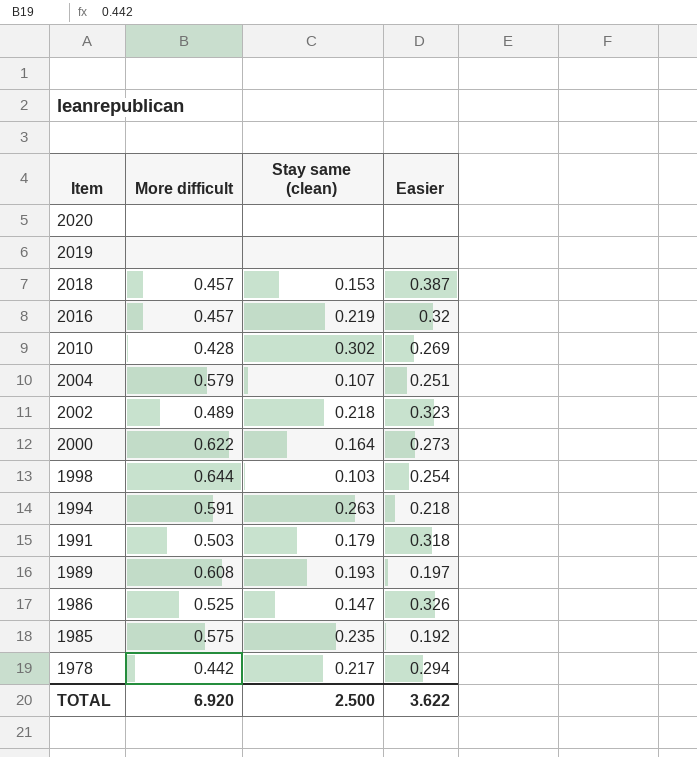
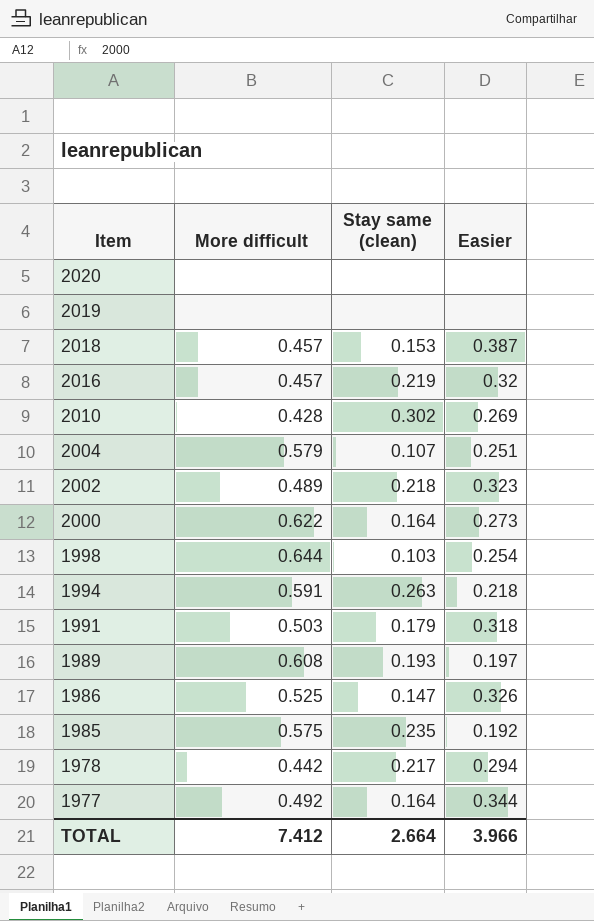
row 1977: none -> 0.492 | 0.164 | 0.344
TOTAL | More difficult: 6.920 -> 7.412
TOTAL | Stay same (clean): 2.500 -> 2.664
TOTAL | Easier: 3.622 -> 3.966

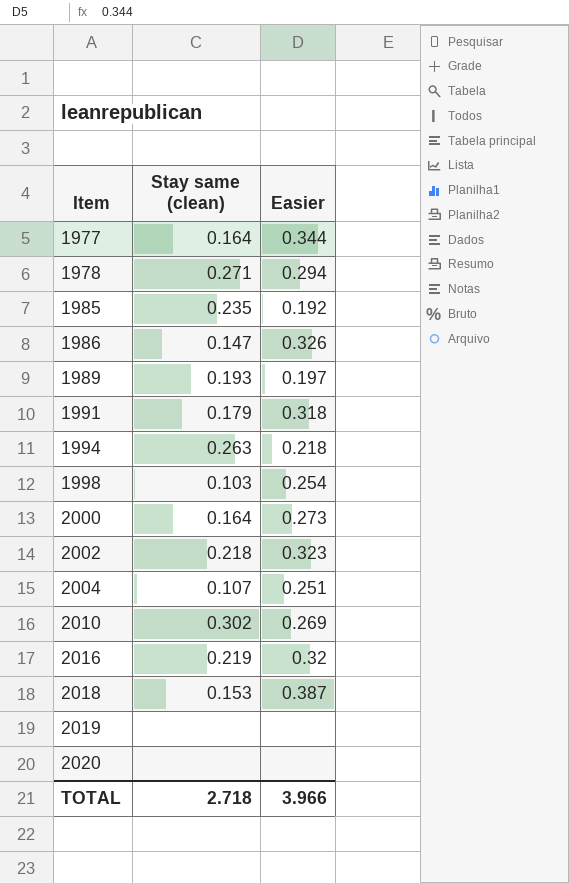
row order: Item descending -> Item ascending
column More difficult | position: 2 -> none
1978 | Stay same (clean): 0.217 -> 0.271
TOTAL | Stay same (clean): 2.664 -> 2.718

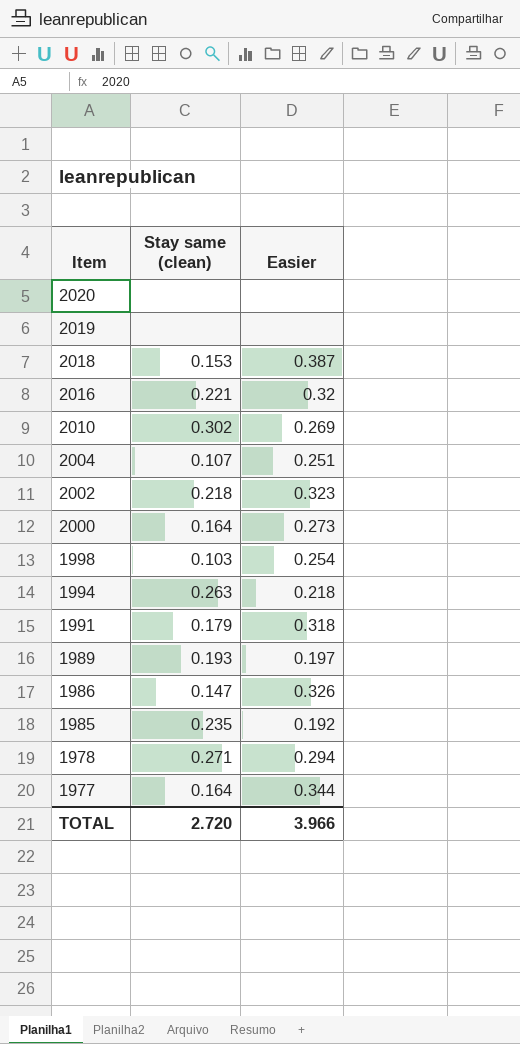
row order: Item ascending -> Item descending
2016 | Stay same (clean): 0.219 -> 0.221
TOTAL | Stay same (clean): 2.718 -> 2.720

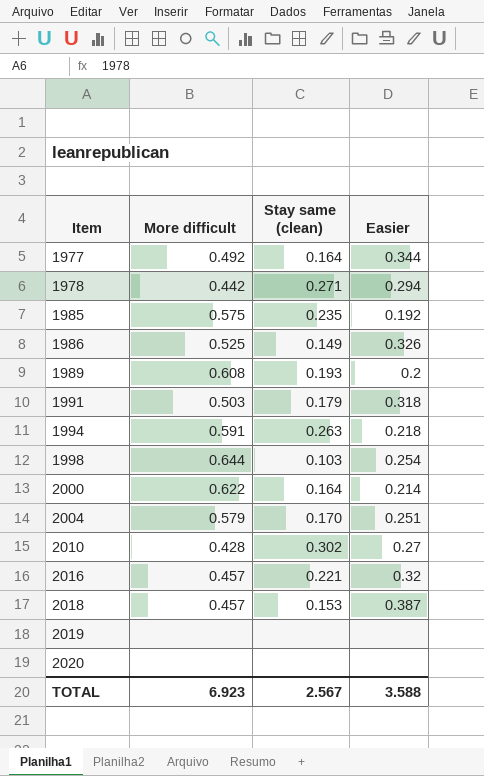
row order: Item descending -> Item ascending
column More difficult | position: none -> 2
row 2002: 0.218 | 0.323 -> none
1986 | Stay same (clean): 0.147 -> 0.149
1989 | Easier: 0.197 -> 0.2
2000 | Easier: 0.273 -> 0.214
2004 | Stay same (clean): 0.107 -> 0.170
2010 | Easier: 0.269 -> 0.27
TOTAL | Stay same (clean): 2.720 -> 2.567
TOTAL | Easier: 3.966 -> 3.588

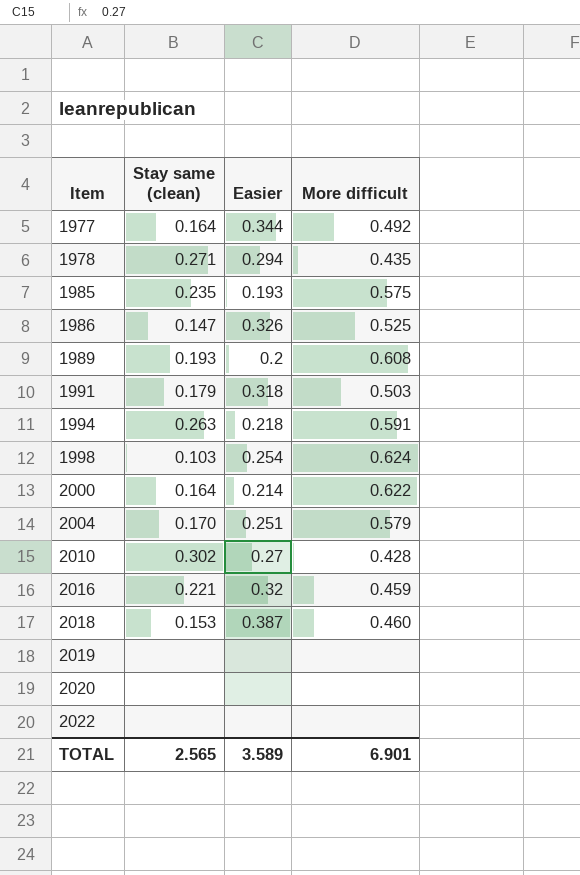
column More difficult | position: 2 -> 4
1978 | More difficult: 0.442 -> 0.435
1985 | Easier: 0.192 -> 0.193
1986 | Stay same (clean): 0.149 -> 0.147
1998 | More difficult: 0.644 -> 0.624
2016 | More difficult: 0.457 -> 0.459
2018 | More difficult: 0.457 -> 0.460
row 2022: none -> none | none | none
TOTAL | Stay same (clean): 2.567 -> 2.565
TOTAL | Easier: 3.588 -> 3.589
TOTAL | More difficult: 6.923 -> 6.901

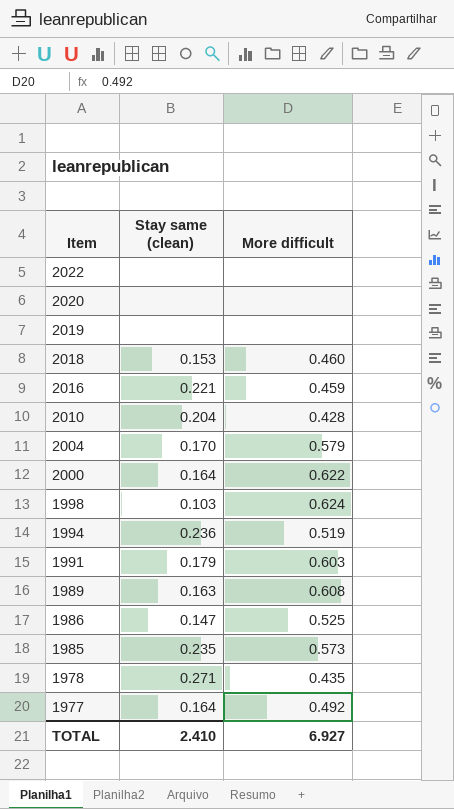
row order: Item ascending -> Item descending
column Easier | position: 3 -> none
2010 | Stay same (clean): 0.302 -> 0.204
1994 | Stay same (clean): 0.263 -> 0.236
1994 | More difficult: 0.591 -> 0.519
1991 | More difficult: 0.503 -> 0.603
1989 | Stay same (clean): 0.193 -> 0.163
1985 | More difficult: 0.575 -> 0.573
TOTAL | Stay same (clean): 2.565 -> 2.410
TOTAL | More difficult: 6.901 -> 6.927

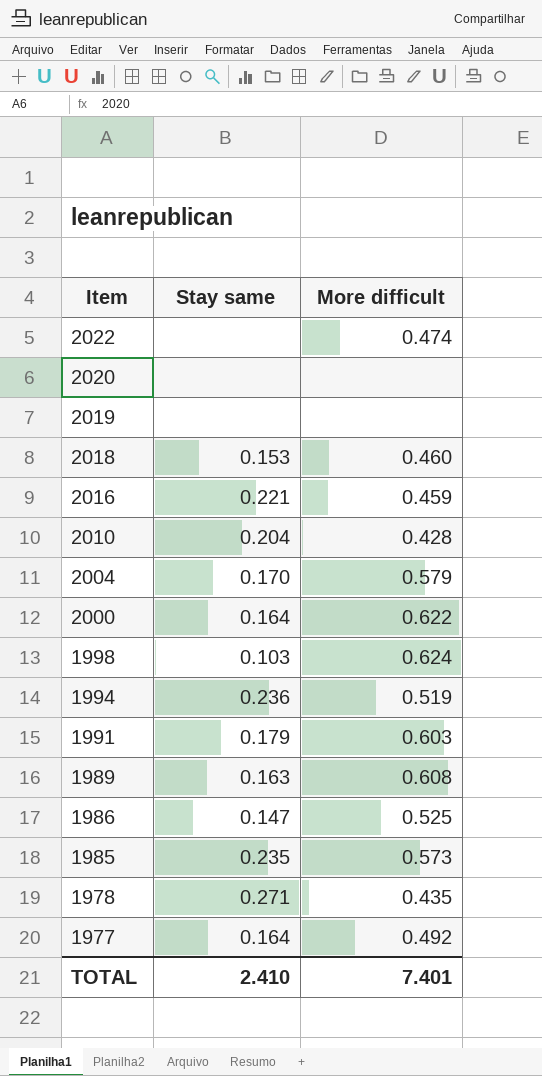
column name: Stay same (clean) -> Stay same
2022 | More difficult: none -> 0.474
TOTAL | More difficult: 6.927 -> 7.401

